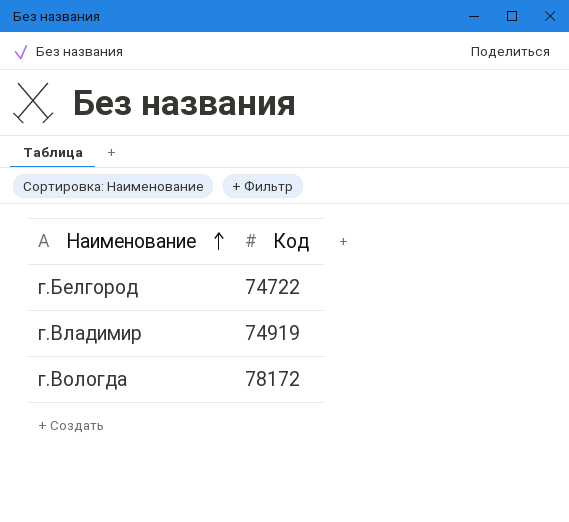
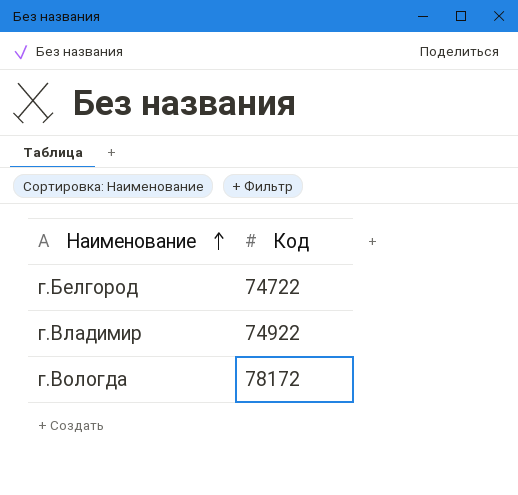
г.Владимир | Код: 74919 -> 74922

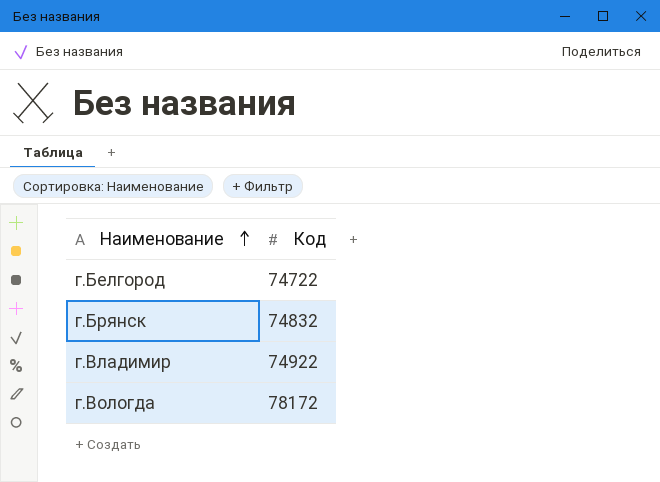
row г.Брянск: none -> 74832

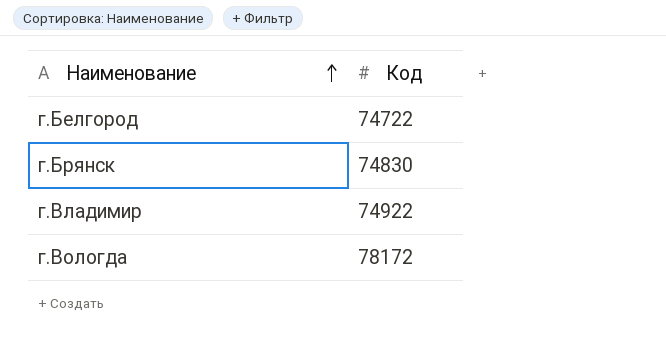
г.Брянск | Код: 74832 -> 74830

